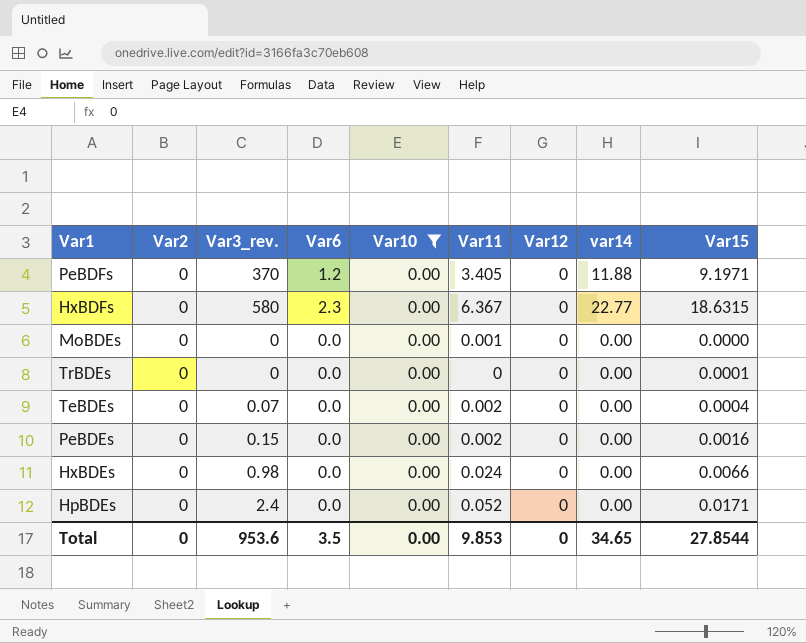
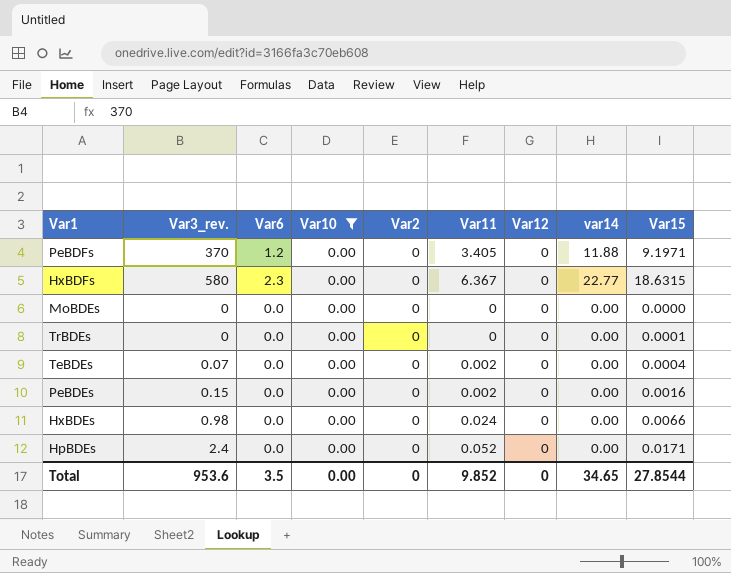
column Var2 | position: 2 -> 5
MoBDEs | Var11: 0.001 -> 0
Total | Var11: 9.853 -> 9.852

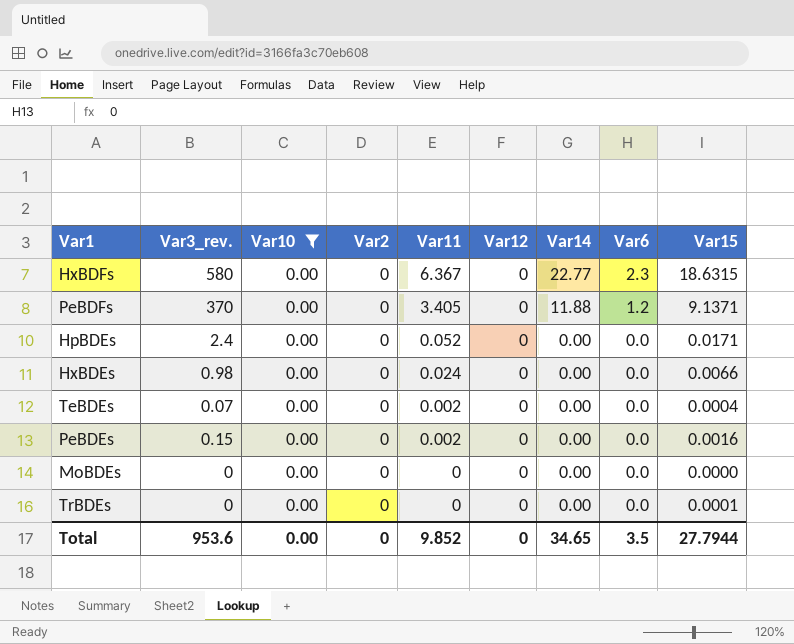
row order: none -> Var11 descending
column name: var14 -> Var14
column Var6 | position: 3 -> 8
PeBDFs | Var15: 9.1971 -> 9.1371
Total | Var15: 27.8544 -> 27.7944

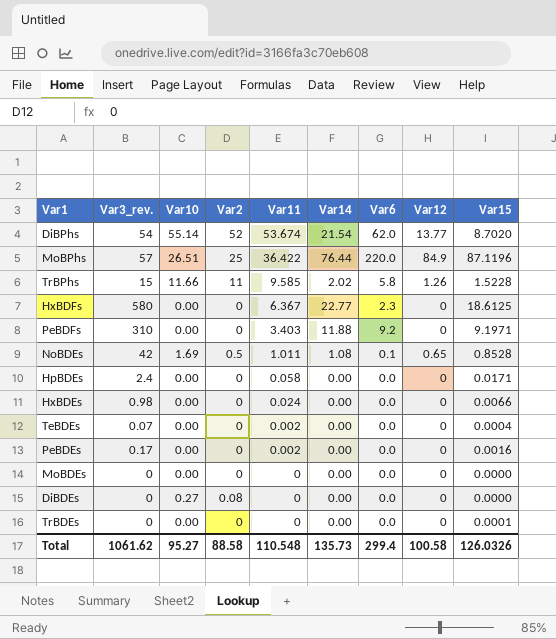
filter: Var10 = 0.00 -> none
column Var12 | position: 6 -> 8
HxBDFs | Var15: 18.6315 -> 18.6125
PeBDFs | Var3_rev.: 370 -> 310
PeBDFs | Var11: 3.405 -> 3.403
PeBDFs | Var6: 1.2 -> 9.2
PeBDFs | Var15: 9.1371 -> 9.1971
HpBDEs | Var11: 0.052 -> 0.058
PeBDEs | Var3_rev.: 0.15 -> 0.17
Total | Var3_rev.: 953.6 -> 1061.62
Total | Var10: 0.00 -> 95.27
Total | Var2: 0 -> 88.58
Total | Var11: 9.852 -> 110.548
Total | Var14: 34.65 -> 135.73
Total | Var6: 3.5 -> 299.4
Total | Var12: 0 -> 100.58
Total | Var15: 27.7944 -> 126.0326

